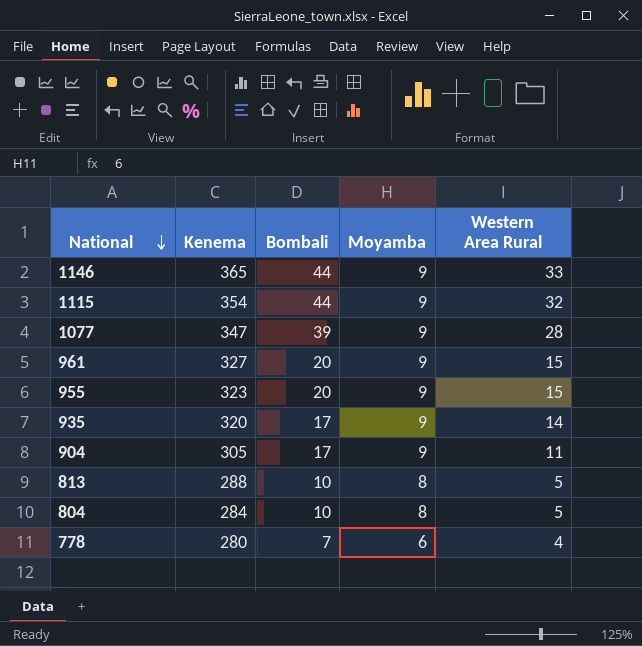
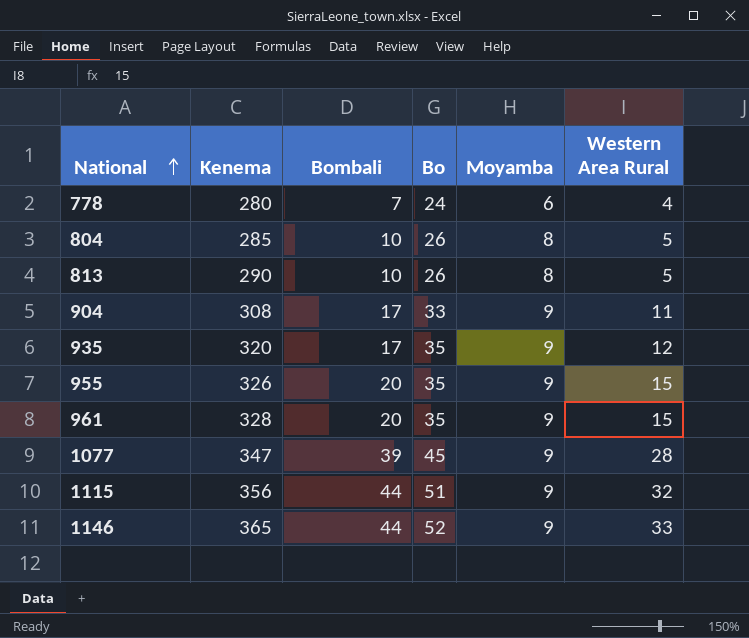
row order: National descending -> National ascending
column Bo | position: none -> 4
804 | Kenema: 284 -> 285
813 | Kenema: 288 -> 290
904 | Kenema: 305 -> 308
935 | Western Area Rural: 14 -> 12
955 | Kenema: 323 -> 326
961 | Kenema: 327 -> 328
1115 | Kenema: 354 -> 356

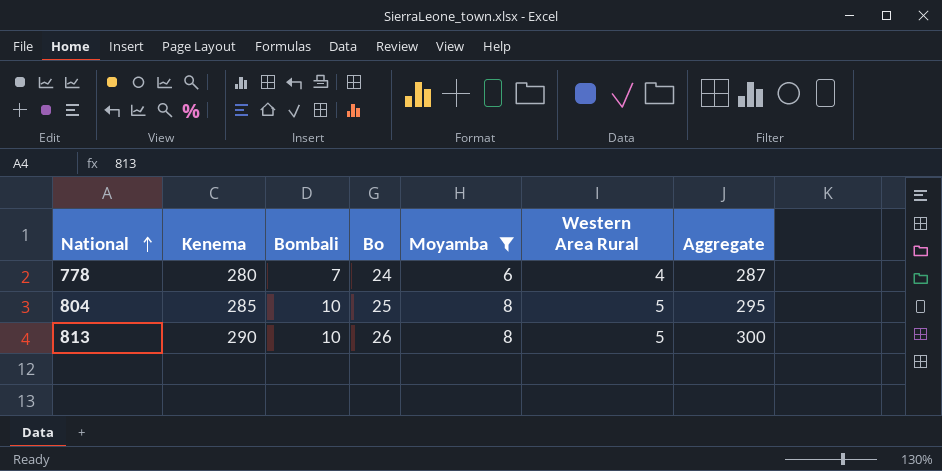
filter: none -> Moyamba != 9
column Aggregate | formula: none -> [Kenema] + [Bombali]
804 | Bo: 26 -> 25

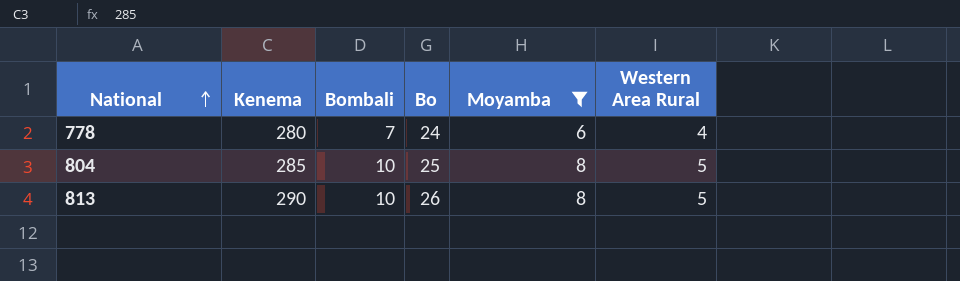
column Aggregate | formula: [Kenema] + [Bombali] -> none

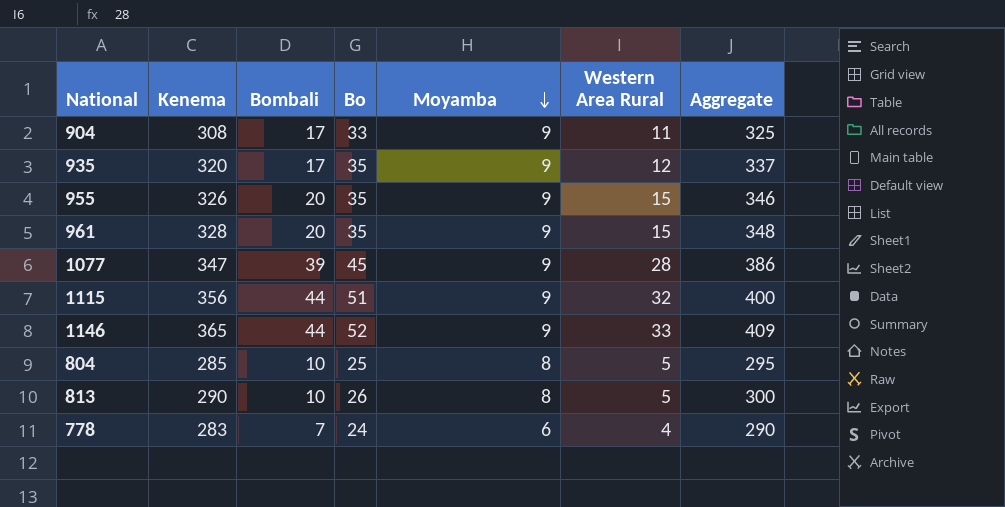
filter: Moyamba != 9 -> none
row order: National ascending -> Moyamba descending
column Aggregate | formula: none -> [Kenema] + [Bombali]
778 | Kenema: 280 -> 283

